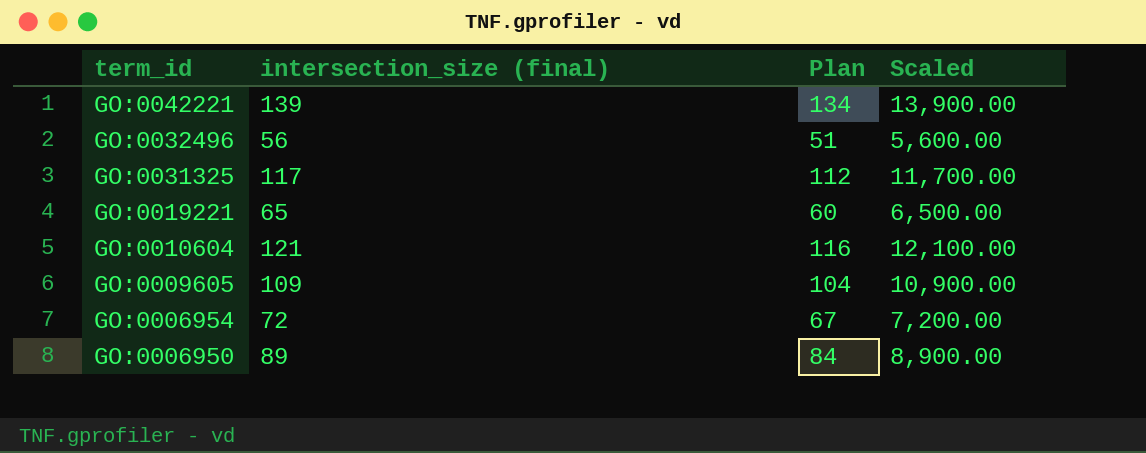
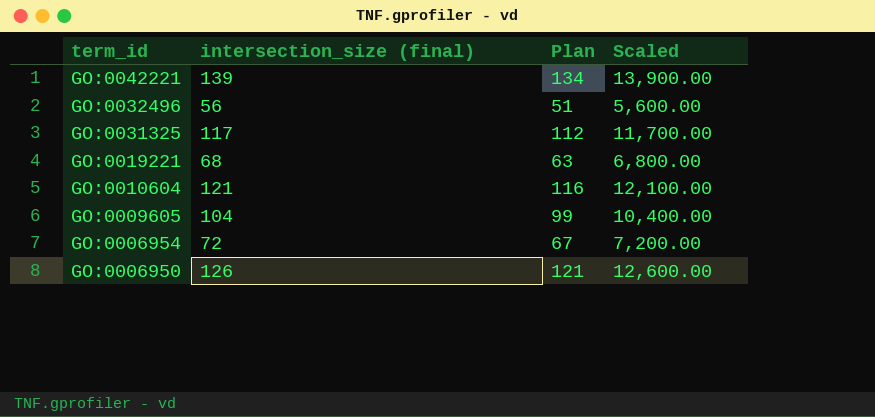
GO:0019221 | intersection_size (final): 65 -> 68
GO:0019221 | Plan: 60 -> 63
GO:0019221 | Scaled: 6,500.00 -> 6,800.00
GO:0009605 | intersection_size (final): 109 -> 104
GO:0009605 | Plan: 104 -> 99
GO:0009605 | Scaled: 10,900.00 -> 10,400.00
GO:0006950 | intersection_size (final): 89 -> 126
GO:0006950 | Plan: 84 -> 121
GO:0006950 | Scaled: 8,900.00 -> 12,600.00

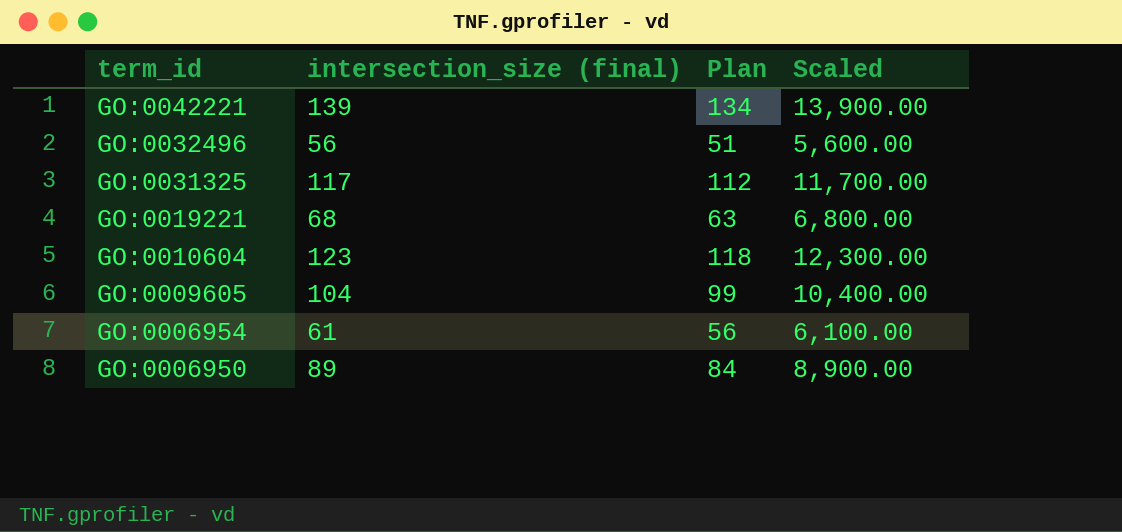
GO:0010604 | intersection_size (final): 121 -> 123
GO:0010604 | Plan: 116 -> 118
GO:0010604 | Scaled: 12,100.00 -> 12,300.00
GO:0006954 | intersection_size (final): 72 -> 61
GO:0006954 | Plan: 67 -> 56
GO:0006954 | Scaled: 7,200.00 -> 6,100.00
GO:0006950 | intersection_size (final): 126 -> 89
GO:0006950 | Plan: 121 -> 84
GO:0006950 | Scaled: 12,600.00 -> 8,900.00

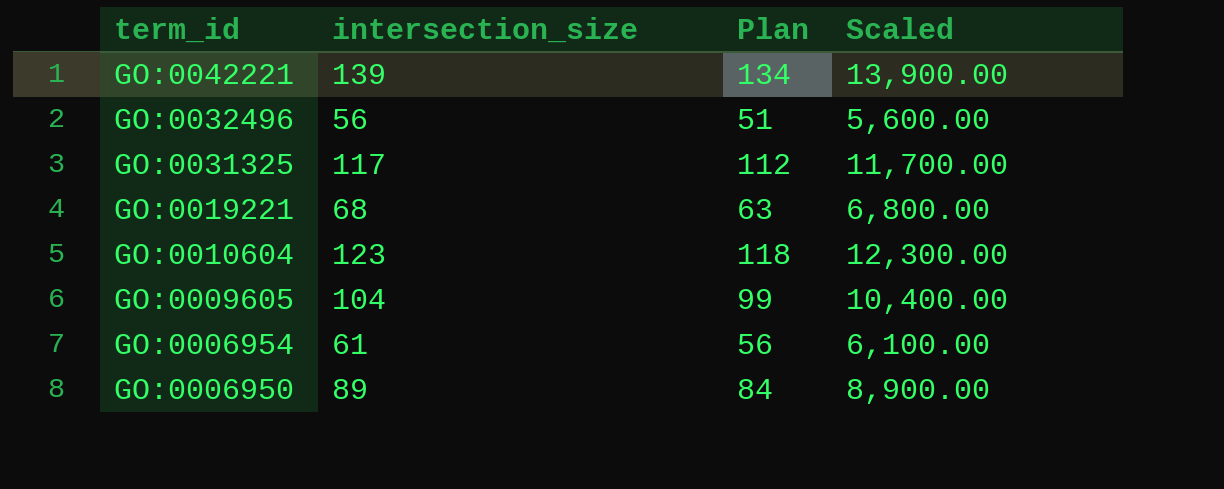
column name: intersection_size (final) -> intersection_size

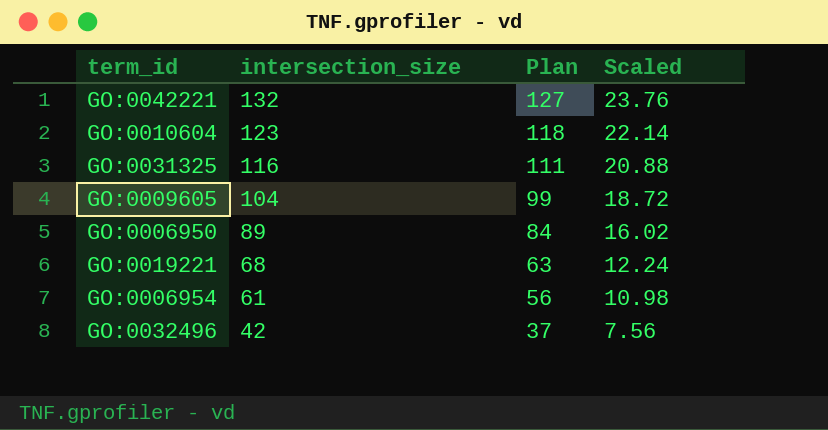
row order: term_id descending -> intersection_size descending
column Scaled | formula: [intersection_size] * 100 -> [intersection_size] * 0.18
GO:0042221 | intersection_size: 139 -> 132
GO:0042221 | Plan: 134 -> 127
GO:0031325 | intersection_size: 117 -> 116
GO:0031325 | Plan: 112 -> 111
GO:0032496 | intersection_size: 56 -> 42
GO:0032496 | Plan: 51 -> 37

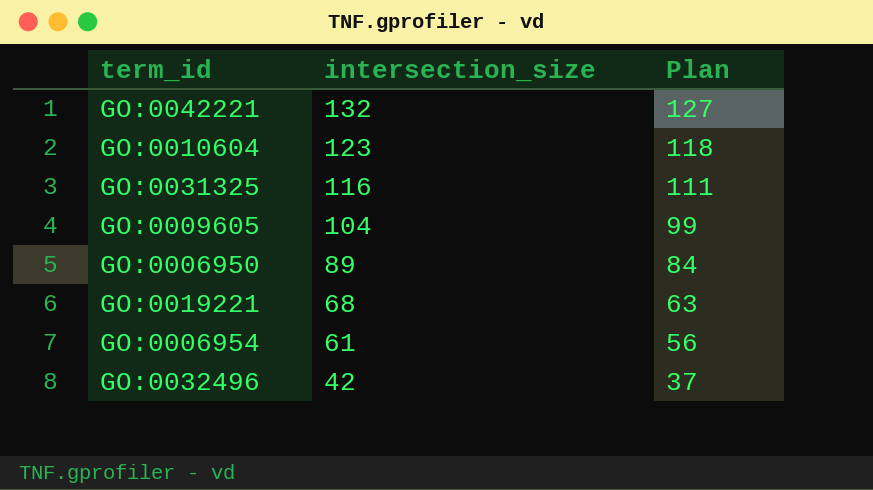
column Scaled | formula: [intersection_size] * 0.18 -> none

